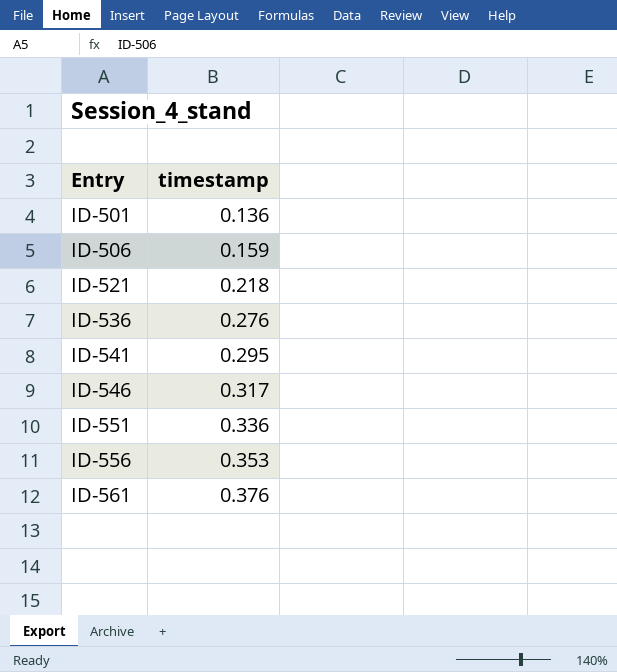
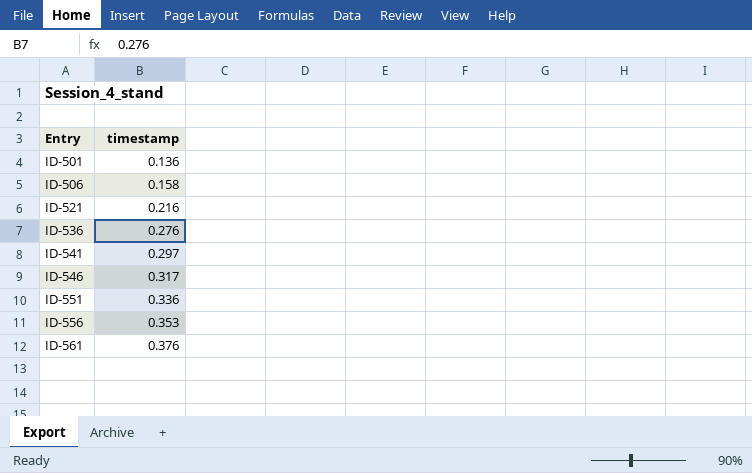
ID-506 | timestamp: 0.159 -> 0.158
ID-521 | timestamp: 0.218 -> 0.216
ID-541 | timestamp: 0.295 -> 0.297

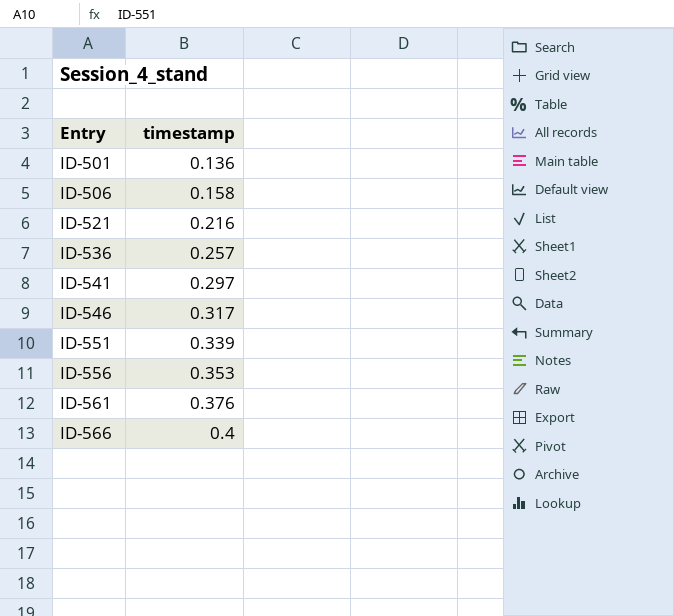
ID-536 | timestamp: 0.276 -> 0.257
ID-551 | timestamp: 0.336 -> 0.339
row ID-566: none -> 0.4

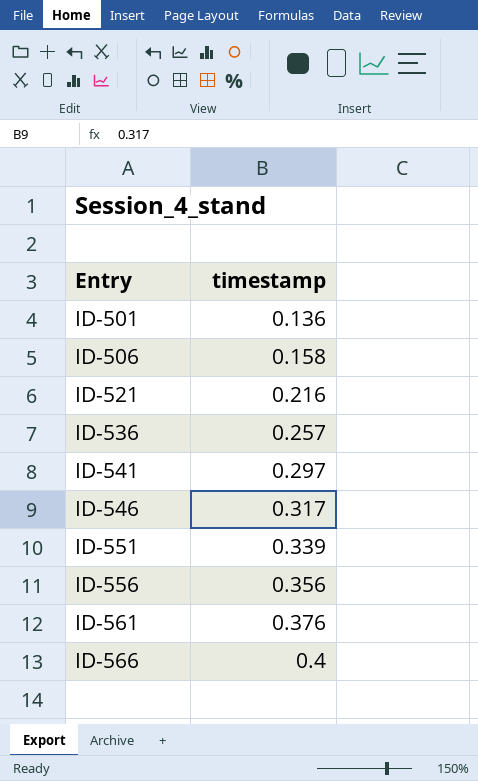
ID-556 | timestamp: 0.353 -> 0.356

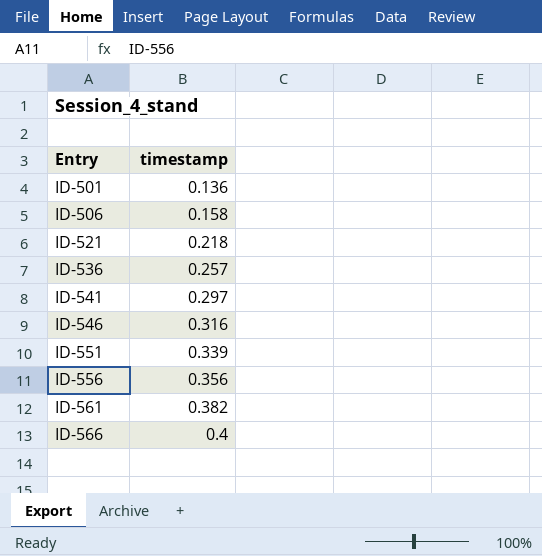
ID-521 | timestamp: 0.216 -> 0.218
ID-546 | timestamp: 0.317 -> 0.316
ID-561 | timestamp: 0.376 -> 0.382

